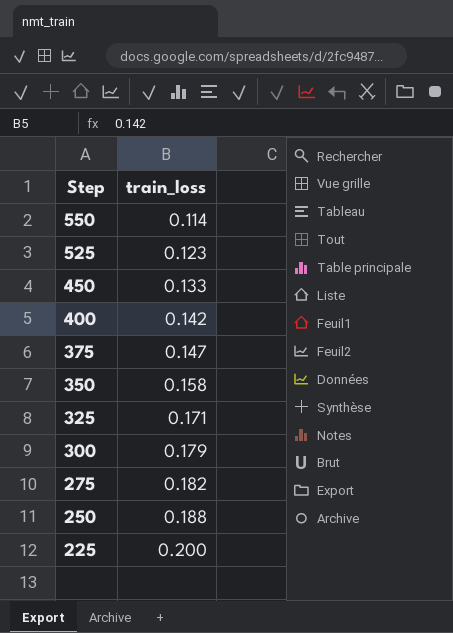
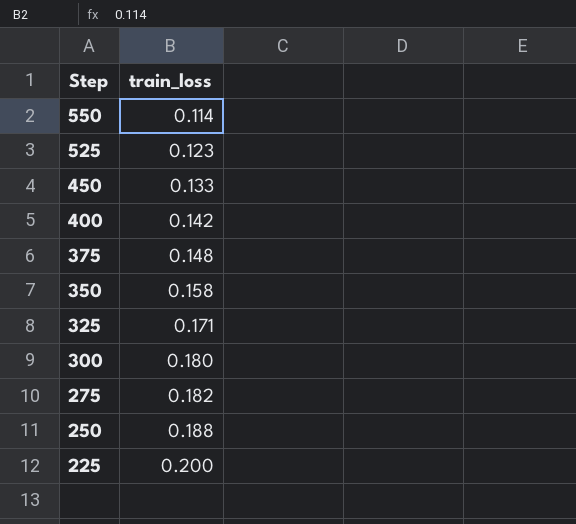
375 | train_loss: 0.147 -> 0.148
300 | train_loss: 0.179 -> 0.180

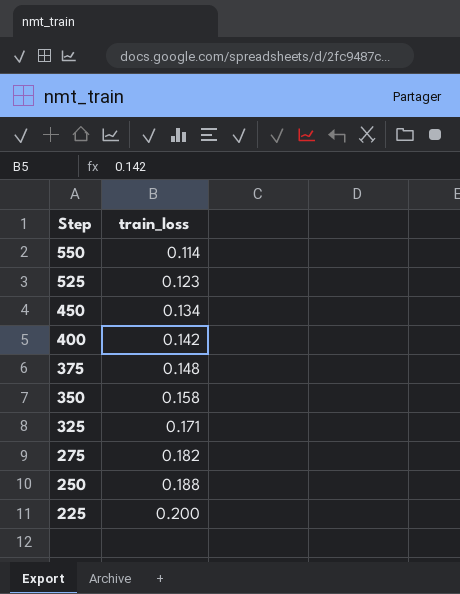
row 300: 0.180 -> none
450 | train_loss: 0.133 -> 0.134

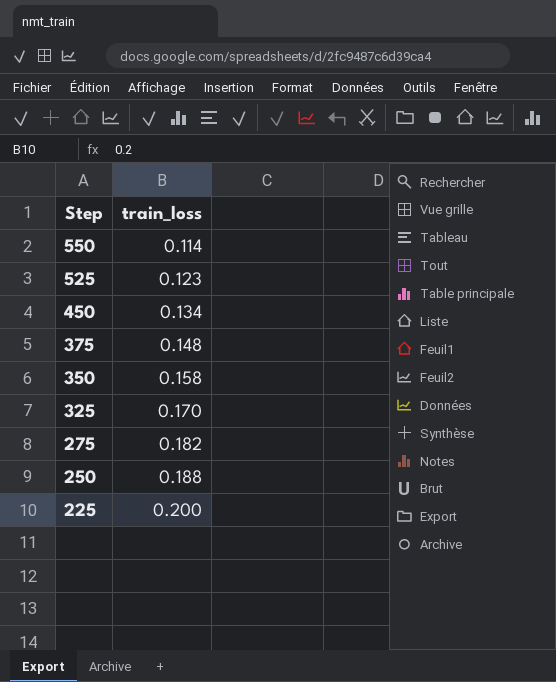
row 400: 0.142 -> none
325 | train_loss: 0.171 -> 0.170

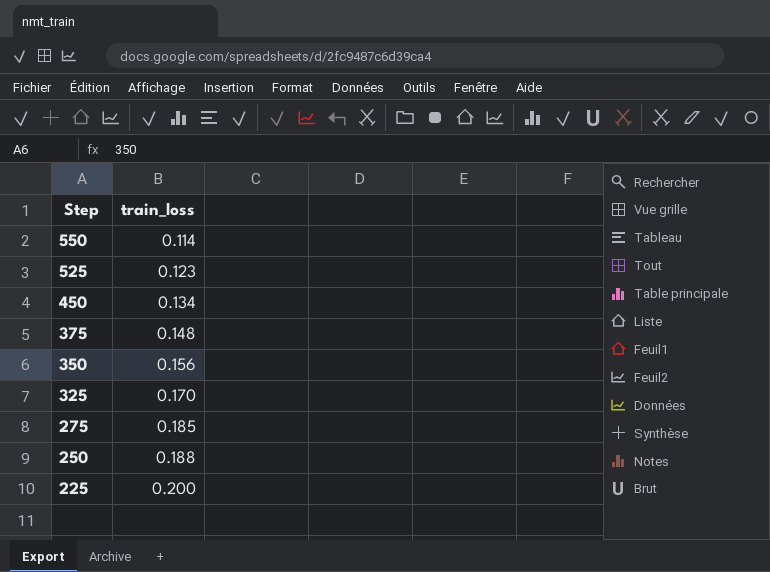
350 | train_loss: 0.158 -> 0.156
275 | train_loss: 0.182 -> 0.185

